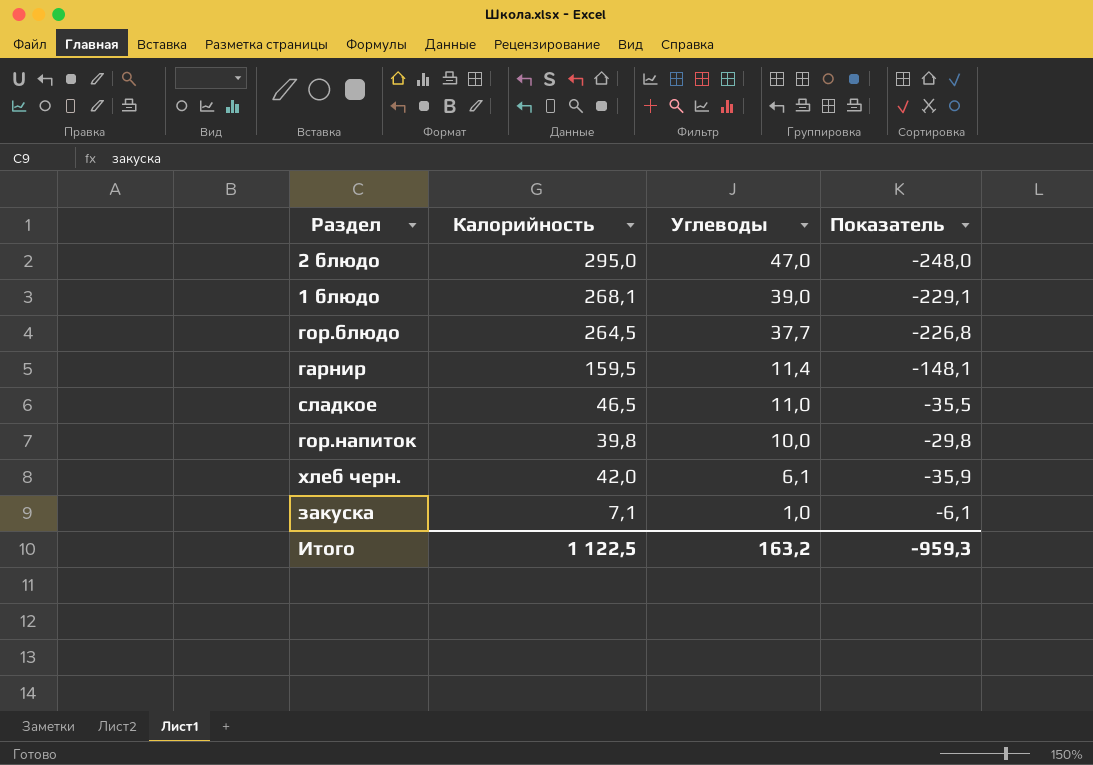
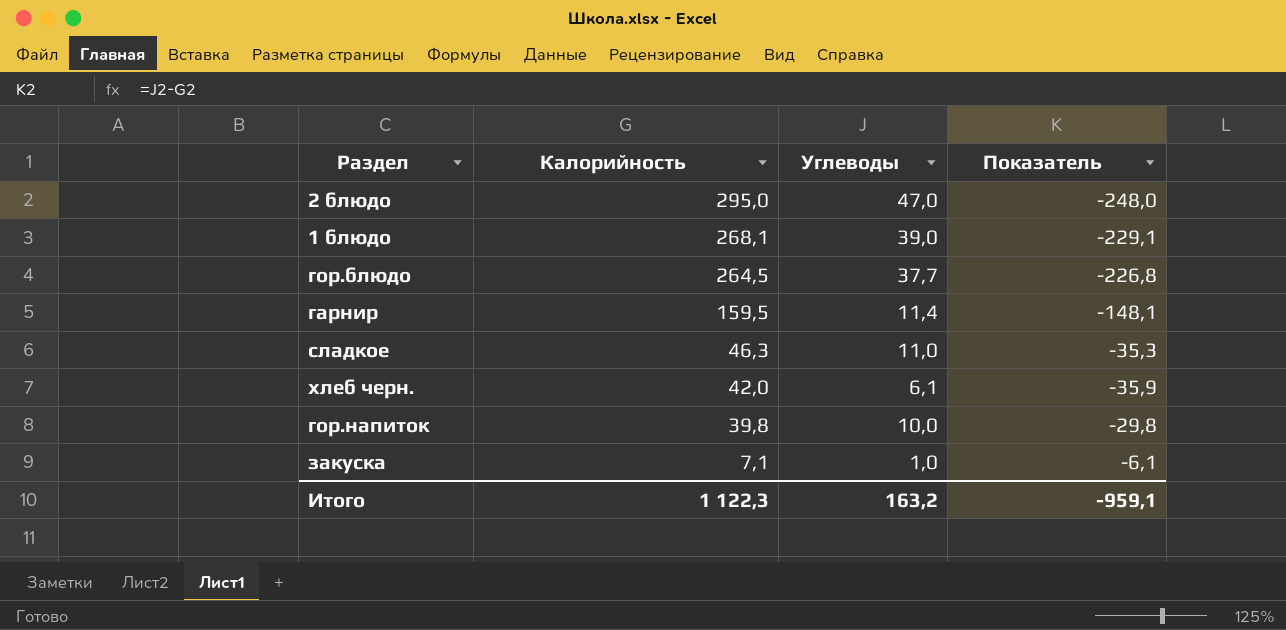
row order: Углеводы descending -> Калорийность descending
сладкое | Калорийность: 46,5 -> 46,3
сладкое | Показатель: -35,5 -> -35,3
Итого | Калорийность: 1 122,5 -> 1 122,3
Итого | Показатель: -959,3 -> -959,1

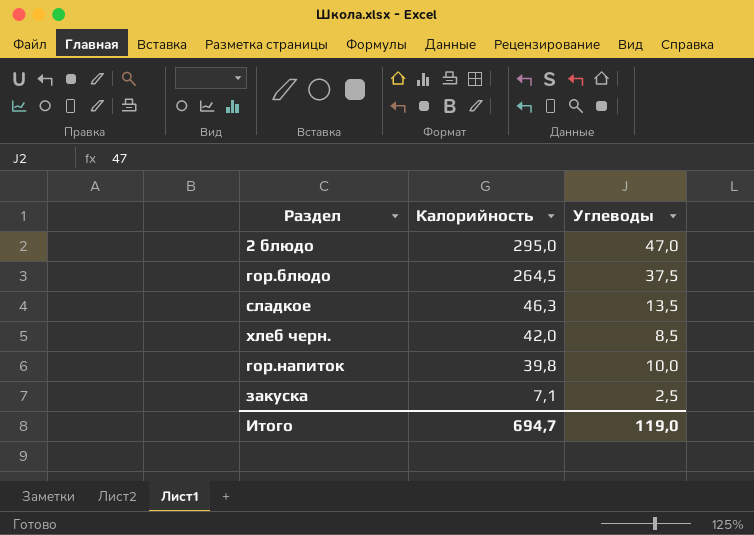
column Показатель | formula: [Углеводы] - [Калорийность] -> none
row 1 блюдо: 268,1 | 39,0 | -229,1 -> none
row гарнир: 159,5 | 11,4 | -148,1 -> none
гор.блюдо | Углеводы: 37,7 -> 37,5
сладкое | Углеводы: 11,0 -> 13,5
хлеб черн. | Углеводы: 6,1 -> 8,5
закуска | Углеводы: 1,0 -> 2,5
Итого | Калорийность: 1 122,3 -> 694,7
Итого | Углеводы: 163,2 -> 119,0

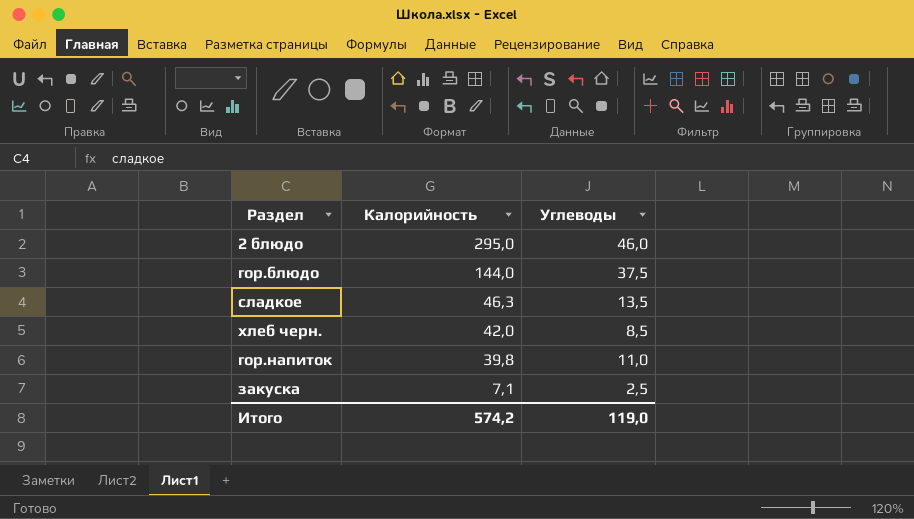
2 блюдо | Углеводы: 47,0 -> 46,0
гор.блюдо | Калорийность: 264,5 -> 144,0
гор.напиток | Углеводы: 10,0 -> 11,0
Итого | Калорийность: 694,7 -> 574,2

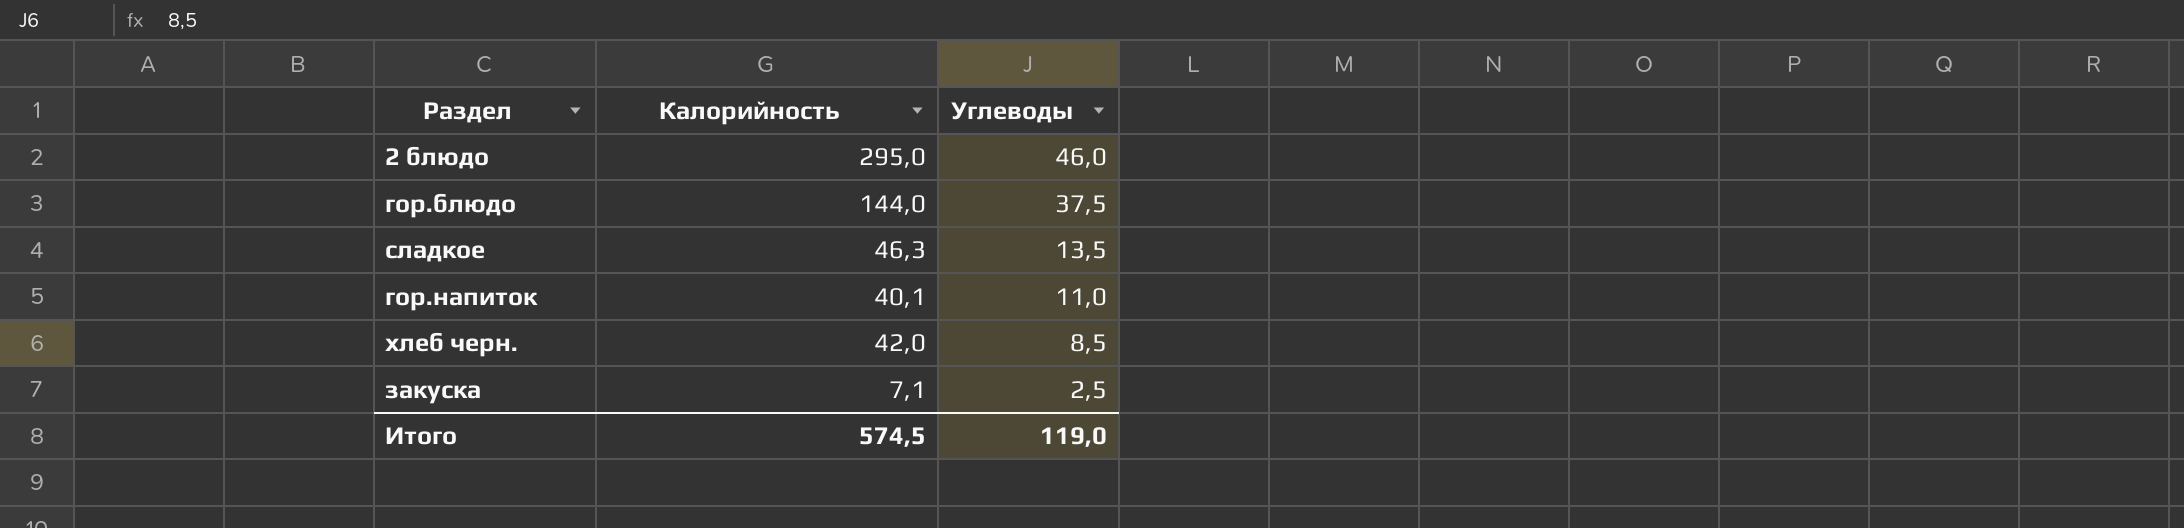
row order: Калорийность descending -> Углеводы descending
гор.напиток | Калорийность: 39,8 -> 40,1
Итого | Калорийность: 574,2 -> 574,5

